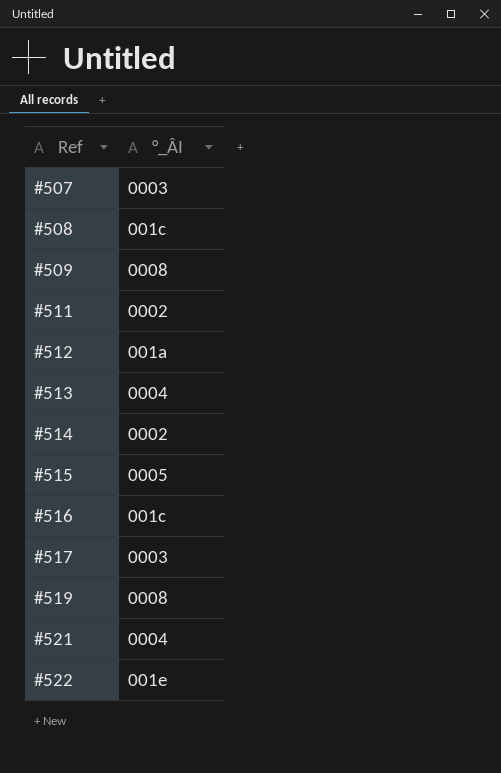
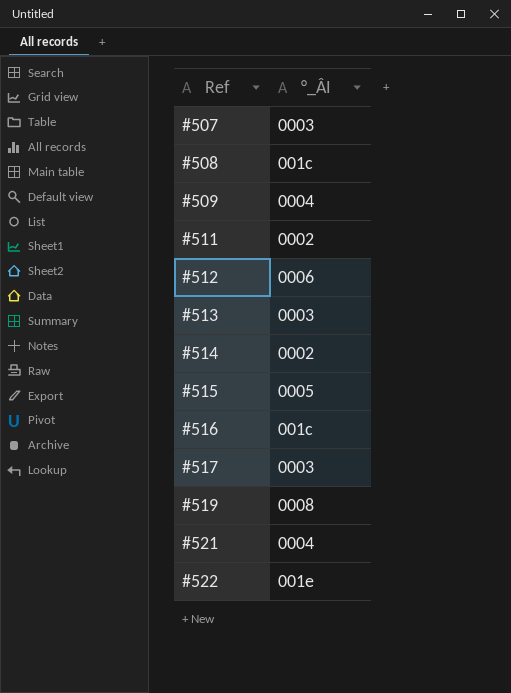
#509 | °_ÂI: 0008 -> 0004
#512 | °_ÂI: 001a -> 0006
#513 | °_ÂI: 0004 -> 0003

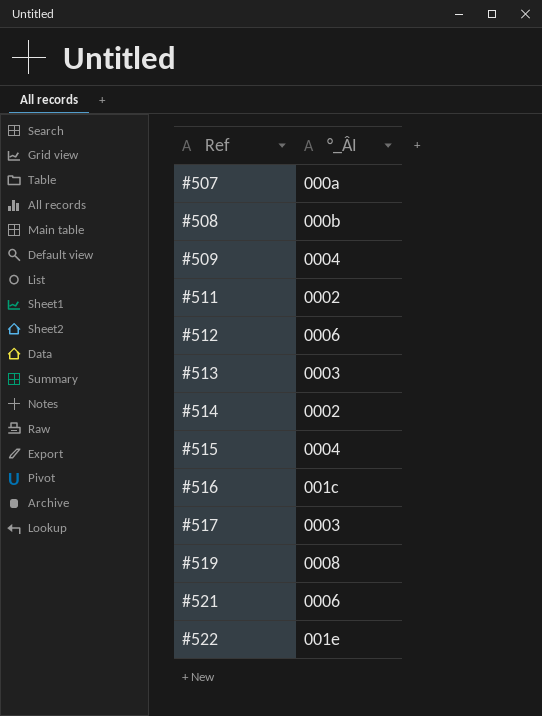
#507 | °_ÂI: 0003 -> 000a
#508 | °_ÂI: 001c -> 000b
#515 | °_ÂI: 0005 -> 0004
#521 | °_ÂI: 0004 -> 0006

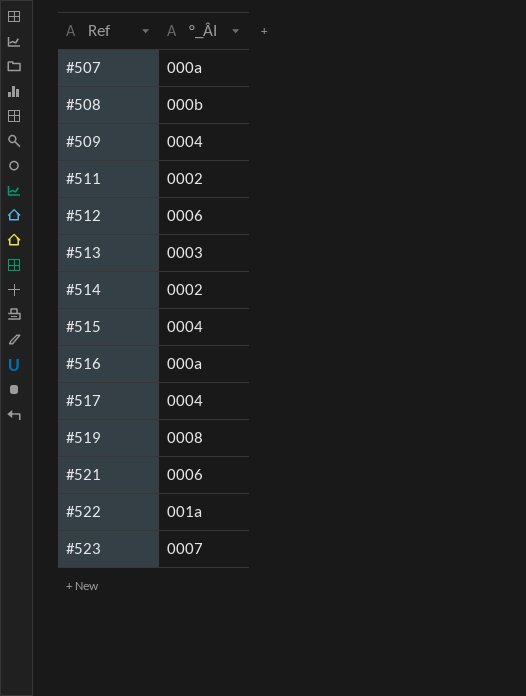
#516 | °_ÂI: 001c -> 000a
#517 | °_ÂI: 0003 -> 0004
#522 | °_ÂI: 001e -> 001a
row #523: none -> 0007

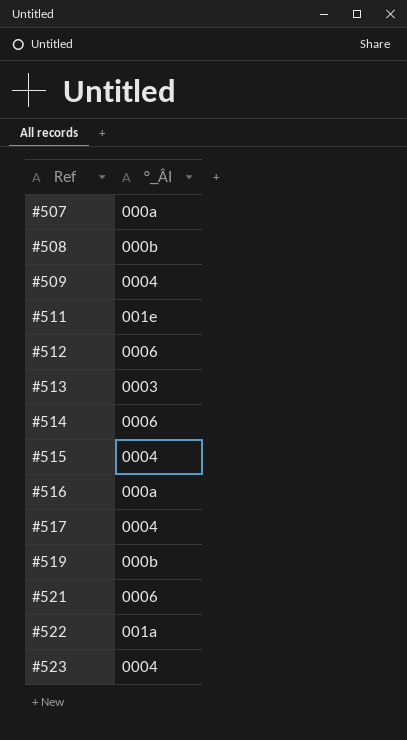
#511 | °_ÂI: 0002 -> 001e
#514 | °_ÂI: 0002 -> 0006
#519 | °_ÂI: 0008 -> 000b
#523 | °_ÂI: 0007 -> 0004

